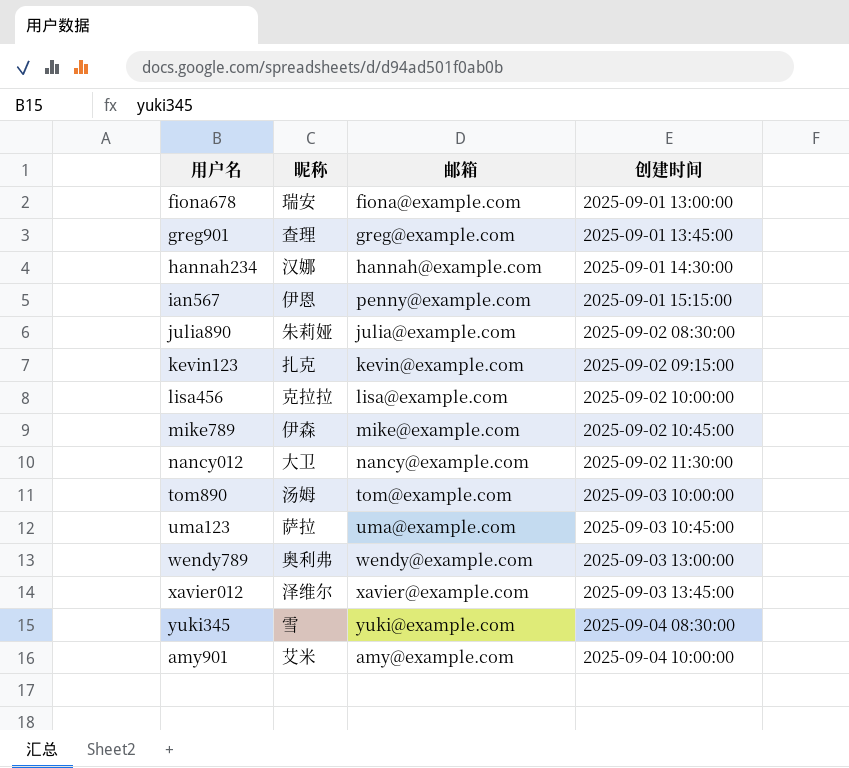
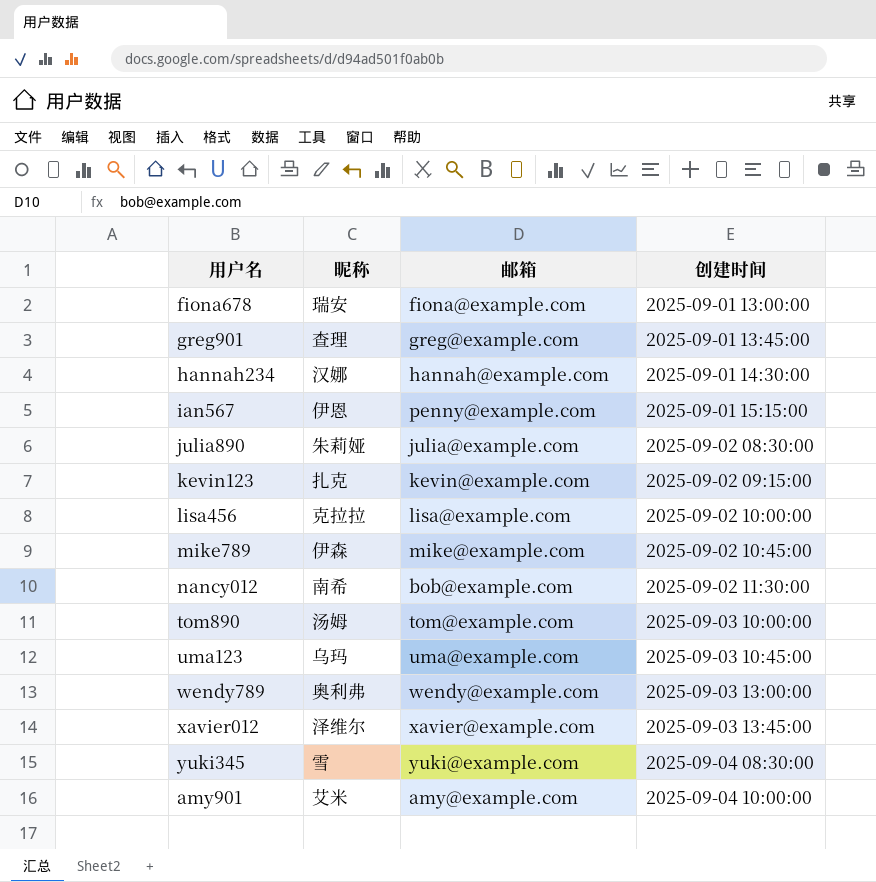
nancy012 | 昵称: 大卫 -> 南希
nancy012 | 邮箱: nancy@example.com -> bob@example.com
uma123 | 昵称: 萨拉 -> 乌玛

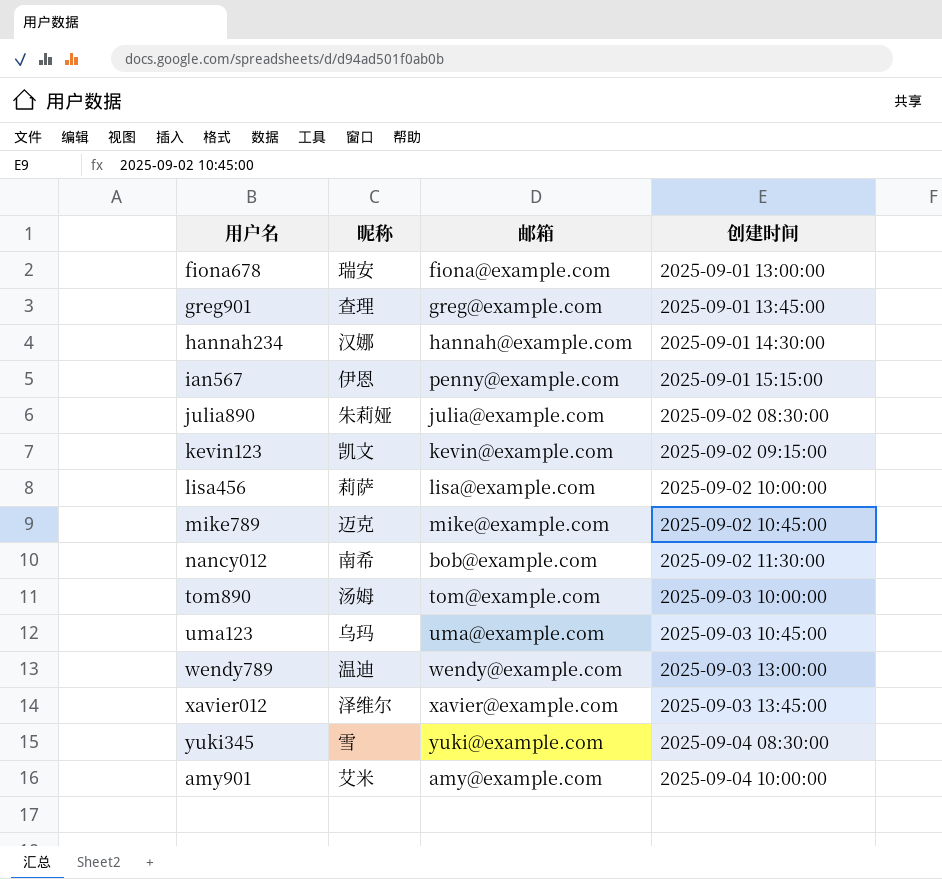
kevin123 | 昵称: 扎克 -> 凯文
lisa456 | 昵称: 克拉拉 -> 莉萨
mike789 | 昵称: 伊森 -> 迈克
wendy789 | 昵称: 奥利弗 -> 温迪

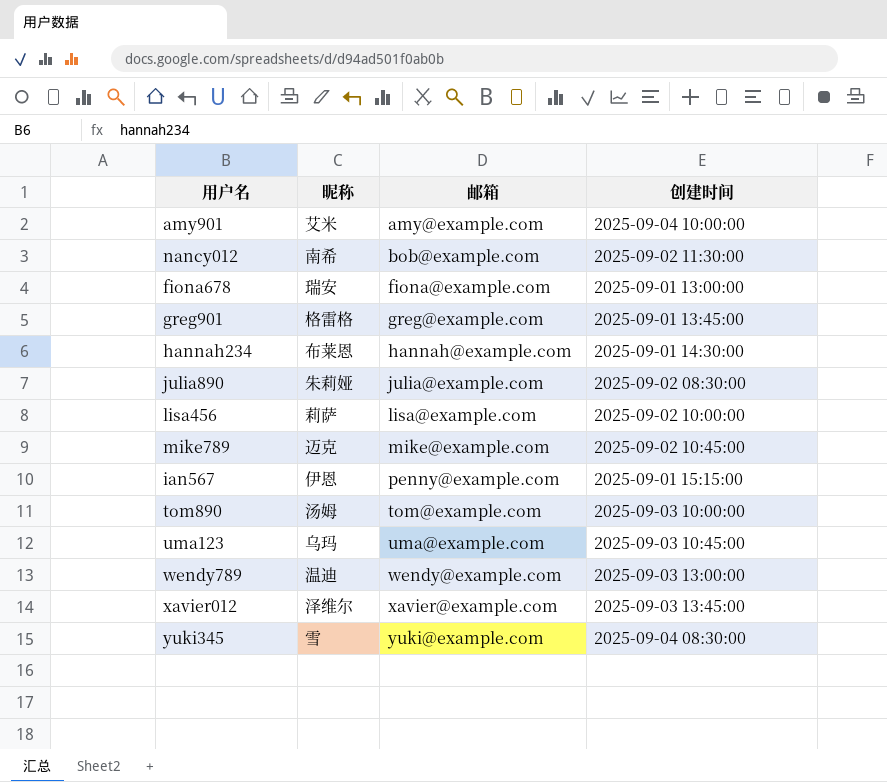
row order: 创建时间 ascending -> 邮箱 ascending
row kevin123: 凯文 | kevin@example.com | 2025-09-02 09:15:00 -> none
greg901 | 昵称: 查理 -> 格雷格
hannah234 | 昵称: 汉娜 -> 布莱恩

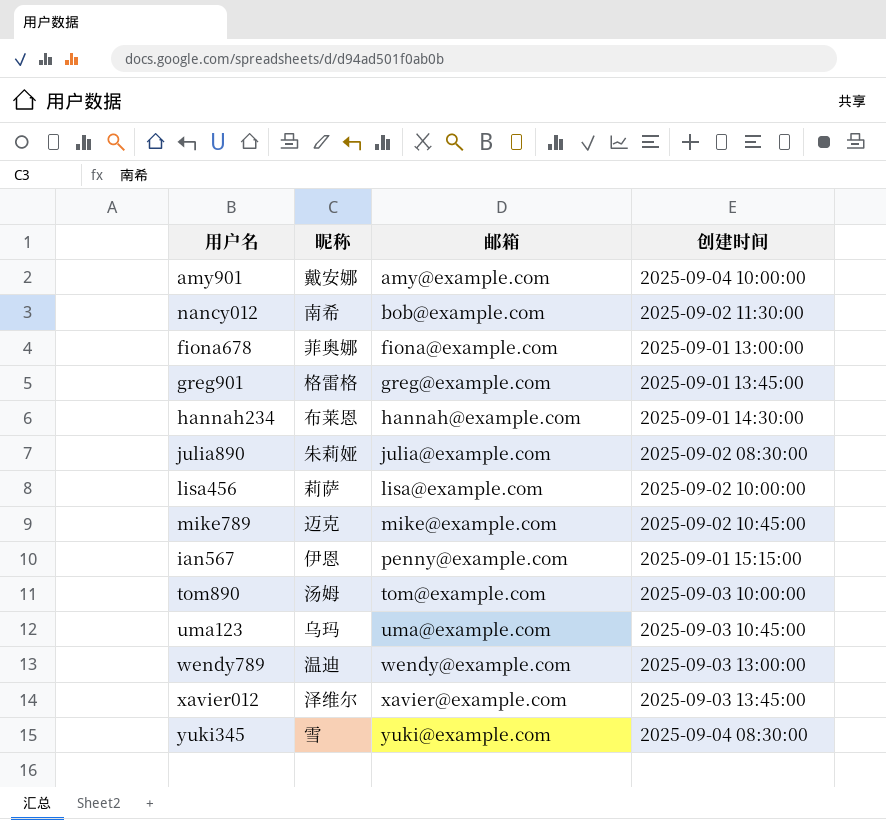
amy901 | 昵称: 艾米 -> 戴安娜
fiona678 | 昵称: 瑞安 -> 菲奥娜

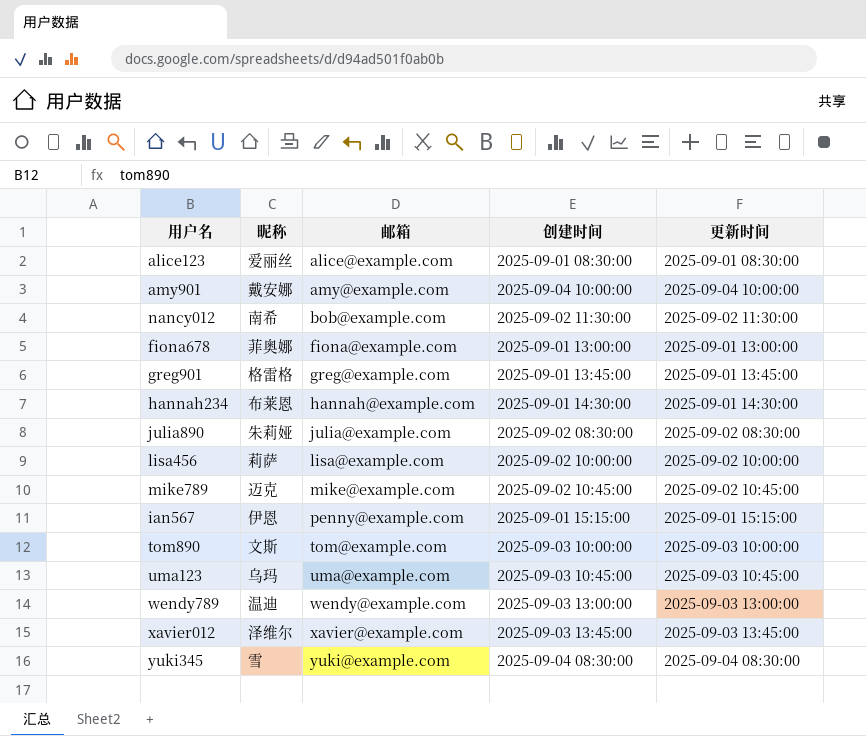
column 更新时间 | position: none -> 5
row alice123: none -> 爱丽丝 | alice@example.com | 2025-09-01 08:30:00 | 2025-09-01 08:30:00
tom890 | 昵称: 汤姆 -> 文斯

